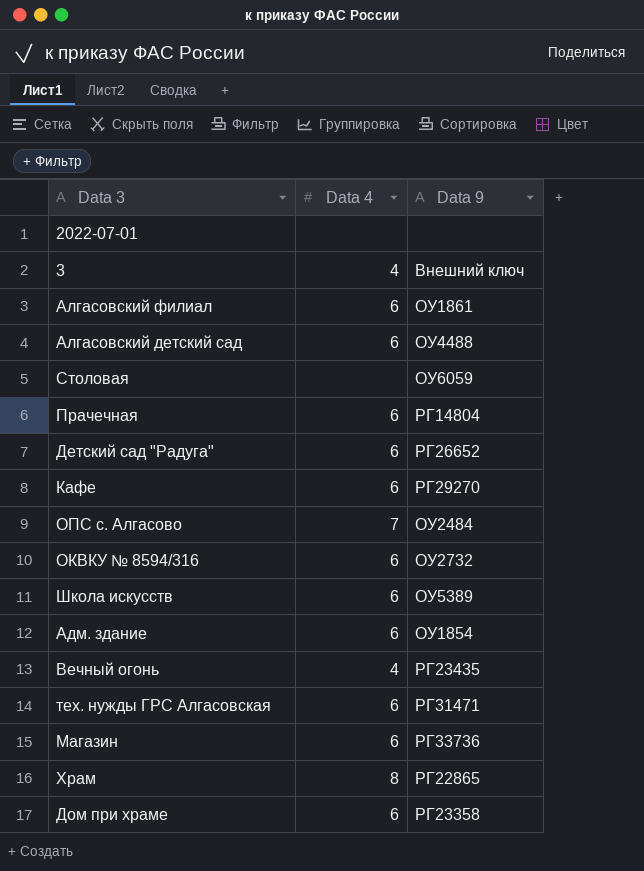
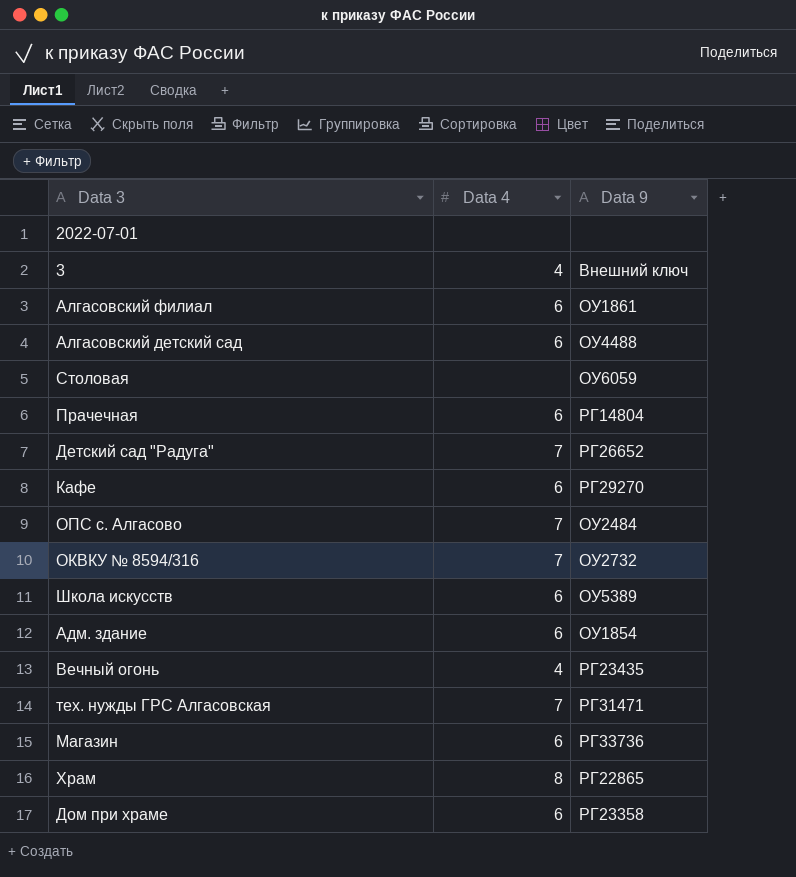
Детский сад "Радуга" | Data 4: 6 -> 7
ОКВКУ № 8594/316 | Data 4: 6 -> 7
тех. нужды ГРС Алгасовская | Data 4: 6 -> 7

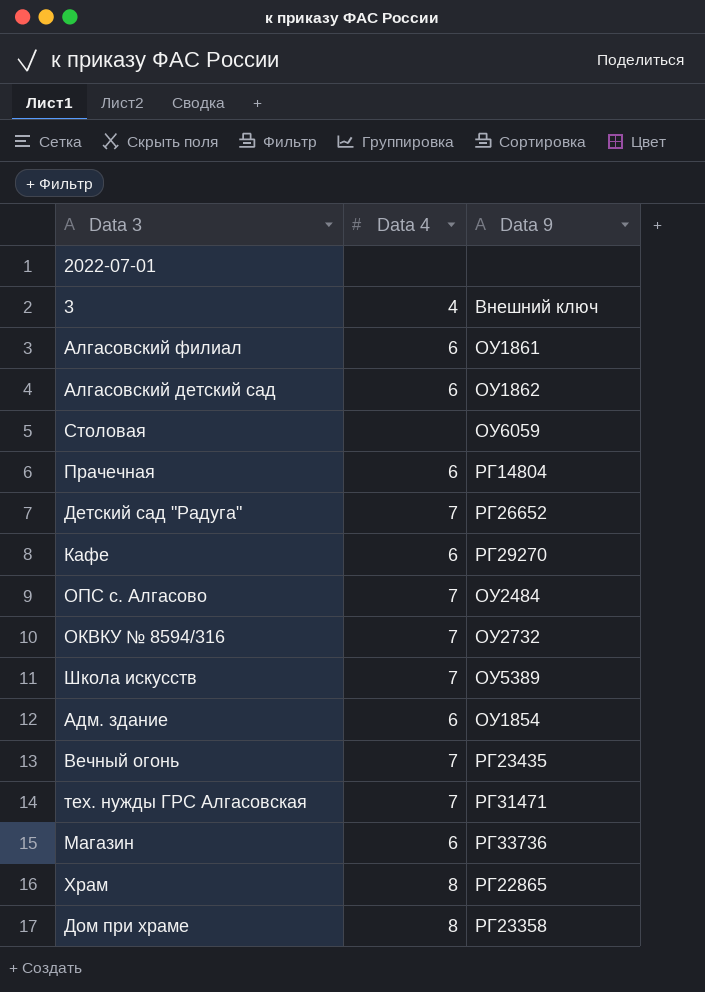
Алгасовский детский сад | Data 9: ОУ4488 -> ОУ1862
Школа искусств | Data 4: 6 -> 7
Вечный огонь | Data 4: 4 -> 7
Дом при храме | Data 4: 6 -> 8

